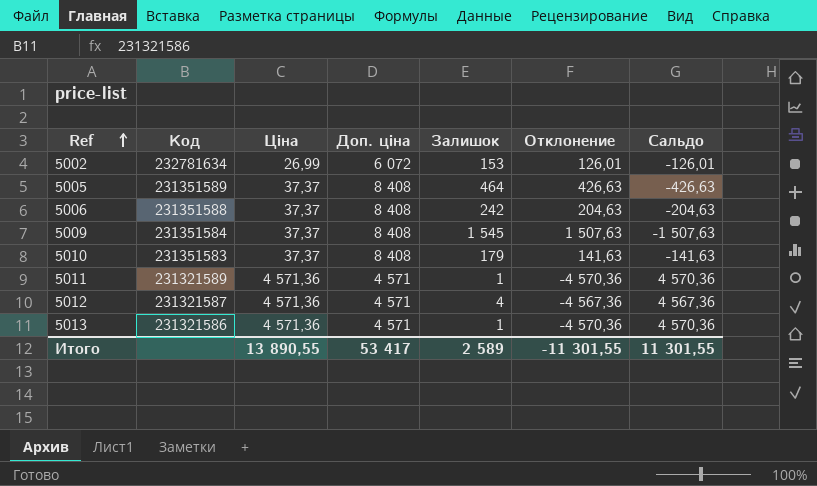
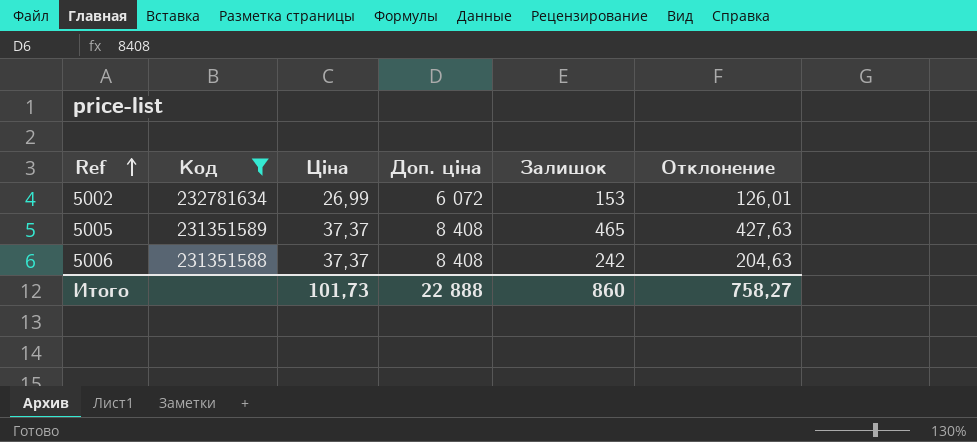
filter: none -> Код >= 231351588
column Сальдо | formula: [Ціна] - [Залишок] -> none
5005 | Залишок: 464 -> 465
5005 | Отклонение: 426,63 -> 427,63
Итого | Ціна: 13 890,55 -> 101,73
Итого | Доп. ціна: 53 417 -> 22 888
Итого | Залишок: 2 589 -> 860
Итого | Отклонение: -11 301,55 -> 758,27

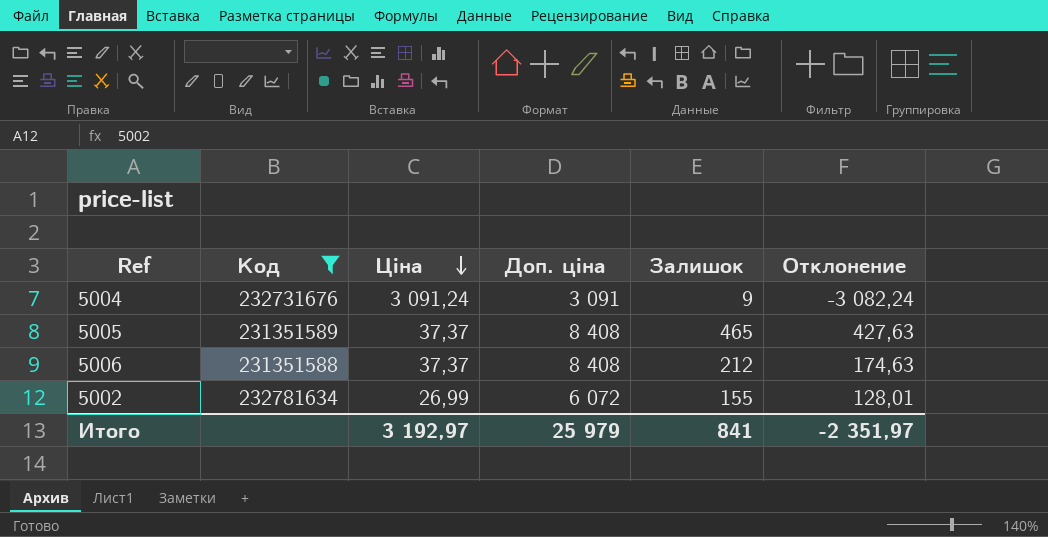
row order: Ref ascending -> Ціна descending
row 5004: none -> 232731676 | 3 091,24 | 3 091 | 9 | -3 082,24
5006 | Залишок: 242 -> 212
5006 | Отклонение: 204,63 -> 174,63
5002 | Залишок: 153 -> 155
5002 | Отклонение: 126,01 -> 128,01
Итого | Ціна: 101,73 -> 3 192,97
Итого | Доп. ціна: 22 888 -> 25 979
Итого | Залишок: 860 -> 841
Итого | Отклонение: 758,27 -> -2 351,97

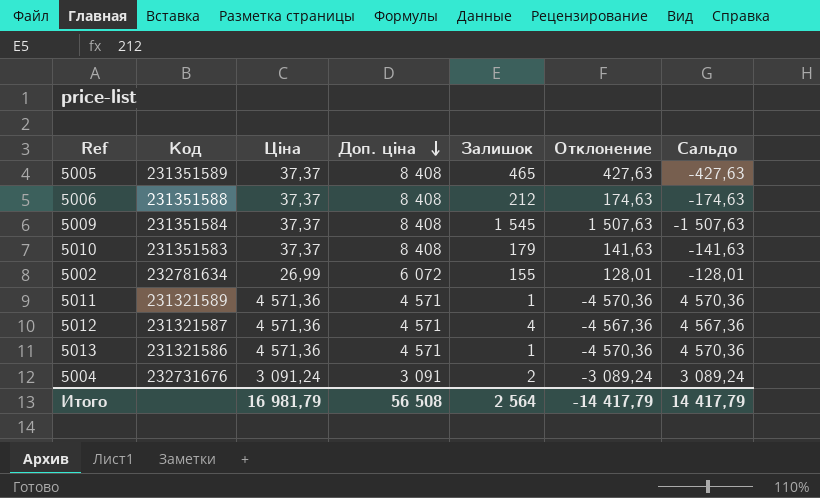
filter: Код >= 231351588 -> none
row order: Ціна descending -> Доп. ціна descending
column Сальдо | formula: none -> [Ціна] - [Залишок]
5004 | Залишок: 9 -> 2
5004 | Отклонение: -3 082,24 -> -3 089,24
Итого | Ціна: 3 192,97 -> 16 981,79
Итого | Доп. ціна: 25 979 -> 56 508
Итого | Залишок: 841 -> 2 564
Итого | Отклонение: -2 351,97 -> -14 417,79

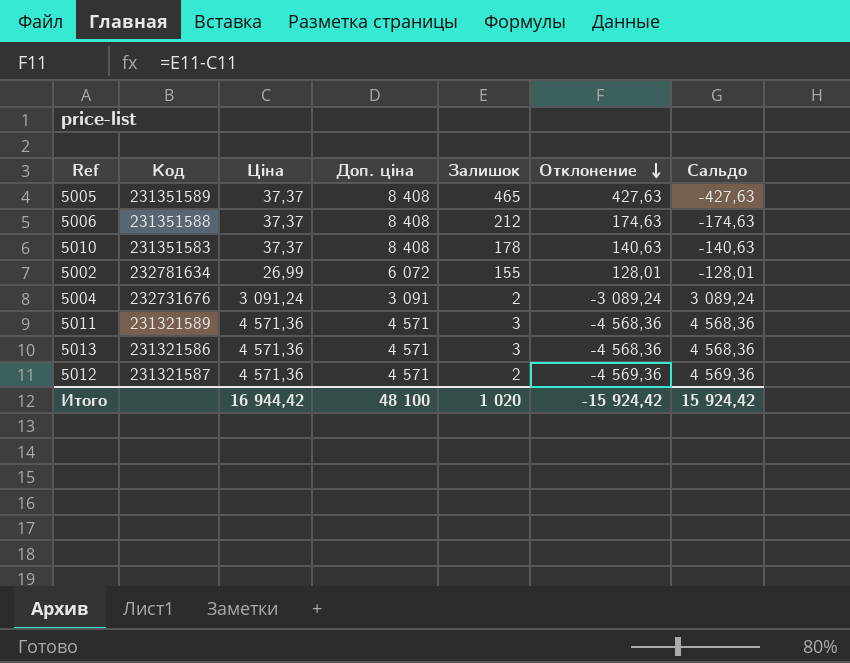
row order: Доп. ціна descending -> Отклонение descending
row 5009: 231351584 | 37,37 | 8 408 | 1 545 | 1 507,63 | -1 507,63 -> none
5010 | Залишок: 179 -> 178
5010 | Отклонение: 141,63 -> 140,63
5010 | Сальдо: -141,63 -> -140,63
5011 | Залишок: 1 -> 3
5011 | Отклонение: -4 570,36 -> -4 568,36
5011 | Сальдо: 4 570,36 -> 4 568,36
5013 | Залишок: 1 -> 3
5013 | Отклонение: -4 570,36 -> -4 568,36
5013 | Сальдо: 4 570,36 -> 4 568,36
5012 | Залишок: 4 -> 2
5012 | Отклонение: -4 567,36 -> -4 569,36
5012 | Сальдо: 4 567,36 -> 4 569,36
Итого | Ціна: 16 981,79 -> 16 944,42
Итого | Доп. ціна: 56 508 -> 48 100
Итого | Залишок: 2 564 -> 1 020
Итого | Отклонение: -14 417,79 -> -15 924,42
Итого | Сальдо: 14 417,79 -> 15 924,42

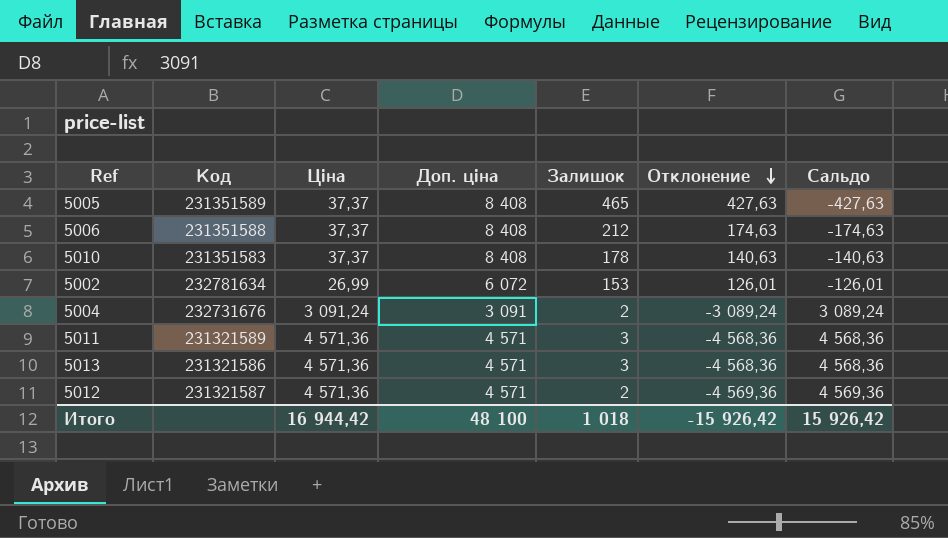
5002 | Залишок: 155 -> 153
5002 | Отклонение: 128,01 -> 126,01
5002 | Сальдо: -128,01 -> -126,01
Итого | Залишок: 1 020 -> 1 018
Итого | Отклонение: -15 924,42 -> -15 926,42
Итого | Сальдо: 15 924,42 -> 15 926,42

